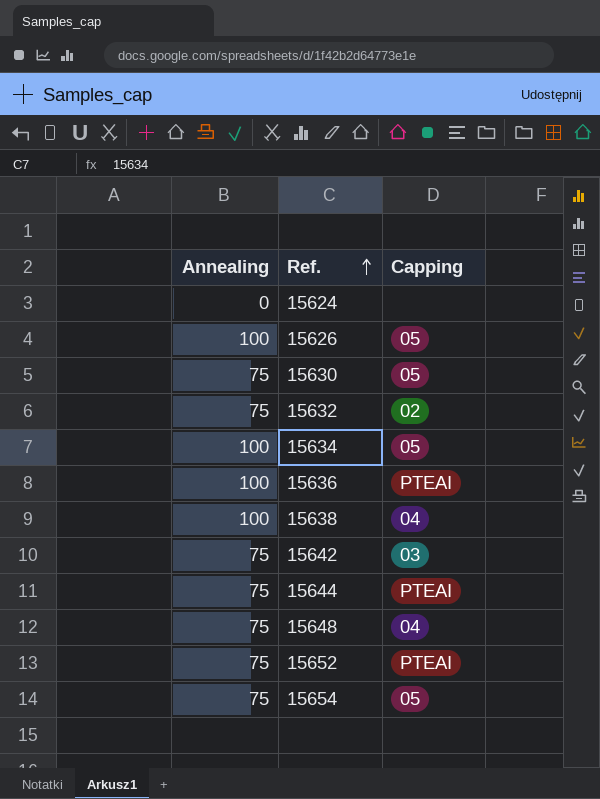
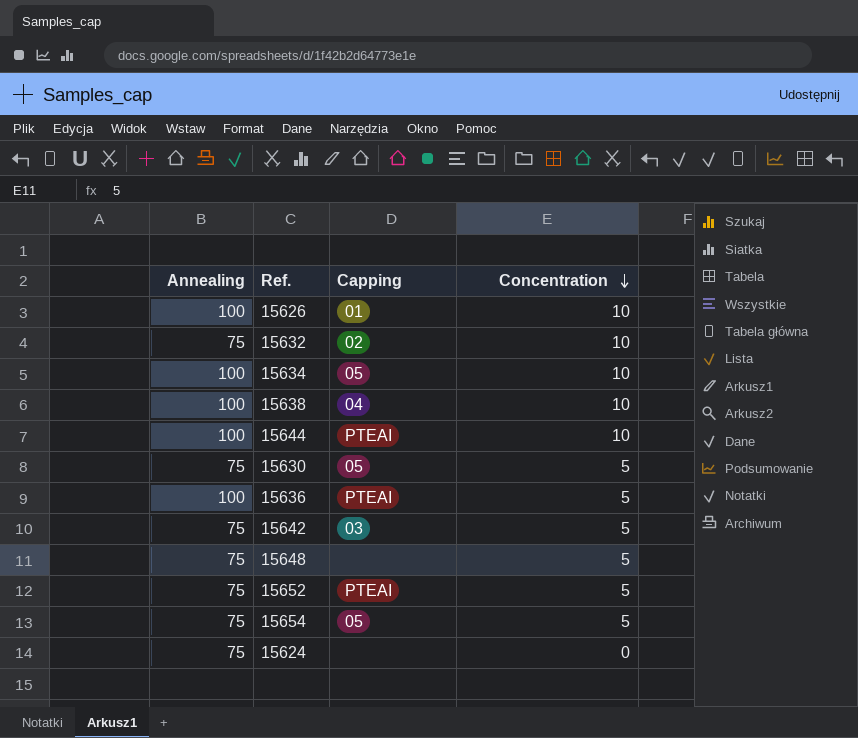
row order: Ref. ascending -> Concentration descending
column Concentration | position: none -> 4
15626 | Capping: 05 -> 01
15644 | Annealing: 75 -> 100
15648 | Capping: 04 -> none
15624 | Annealing: 0 -> 75

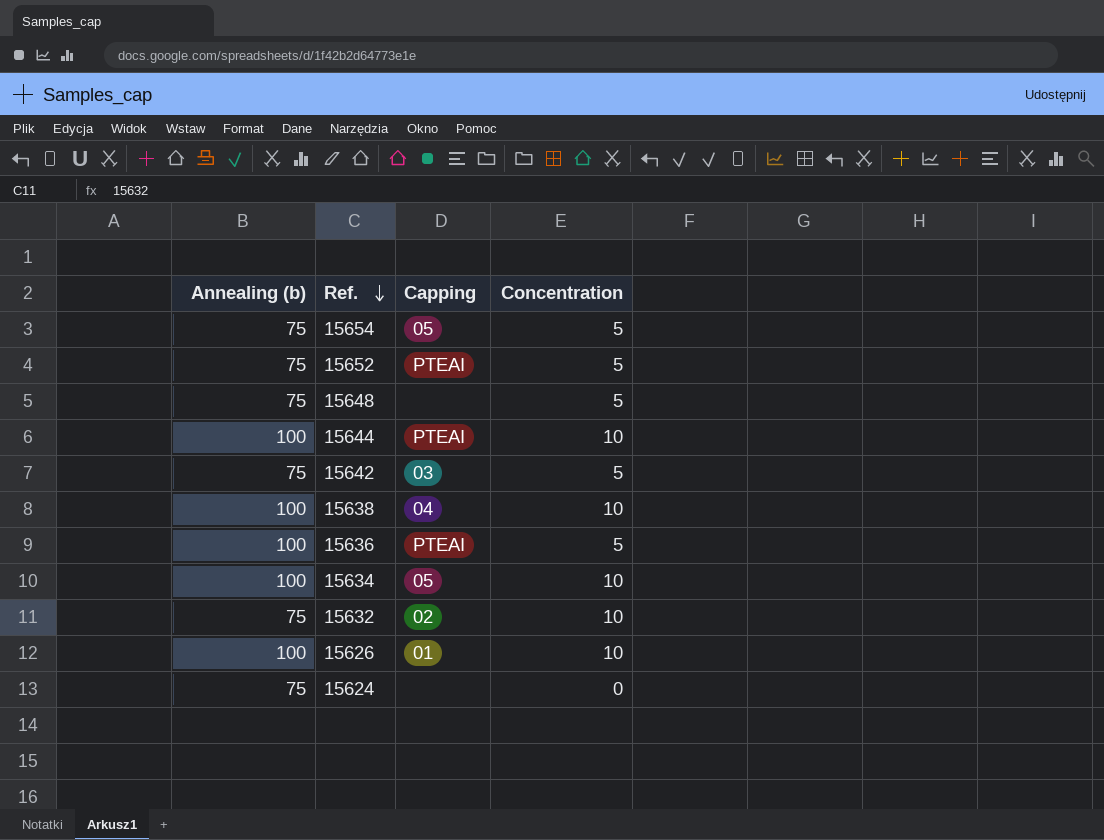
row order: Concentration descending -> Ref. descending
column name: Annealing -> Annealing (b)
row 15630: 75 | 05 | 5 -> none

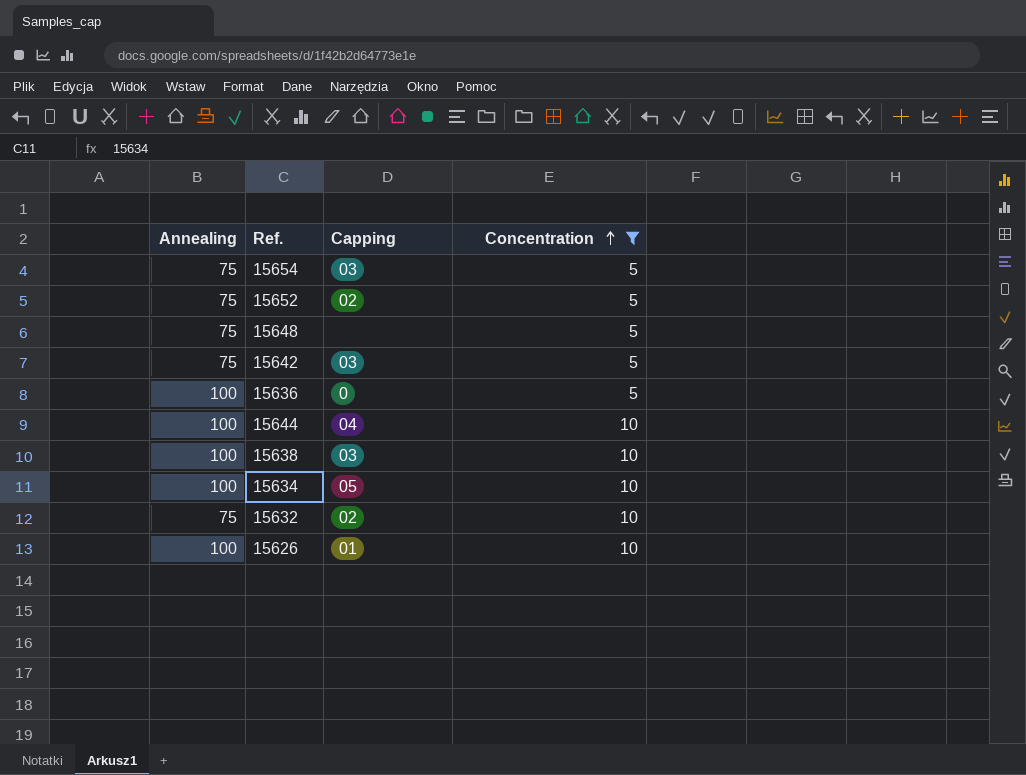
filter: none -> Concentration != 0
row order: Ref. descending -> Concentration ascending
column name: Annealing (b) -> Annealing
15654 | Capping: 05 -> 03
15652 | Capping: PTEAI -> 02
15636 | Capping: PTEAI -> 0
15644 | Capping: PTEAI -> 04
15638 | Capping: 04 -> 03

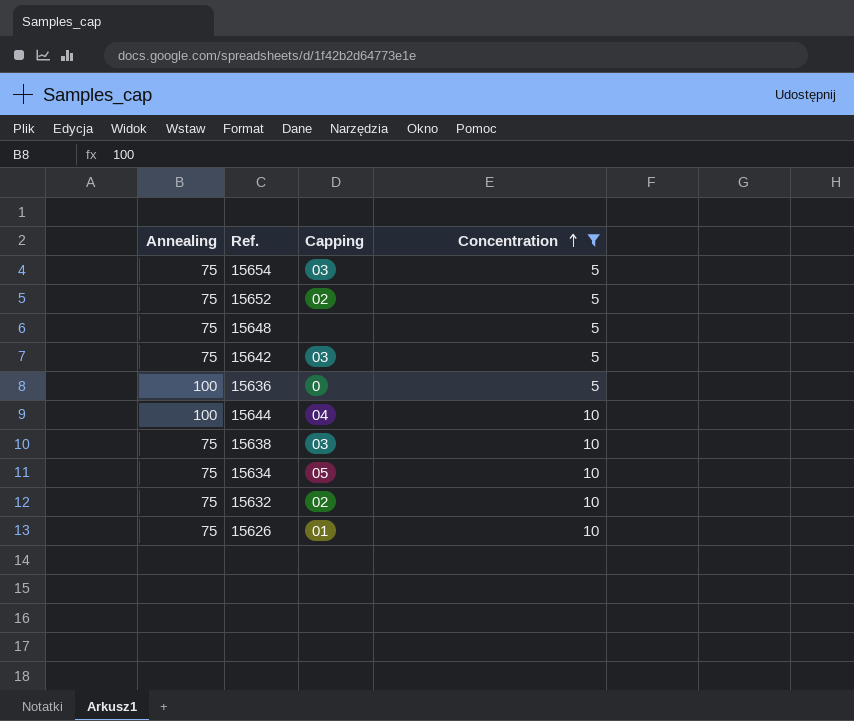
15638 | Annealing: 100 -> 75
15634 | Annealing: 100 -> 75
15626 | Annealing: 100 -> 75

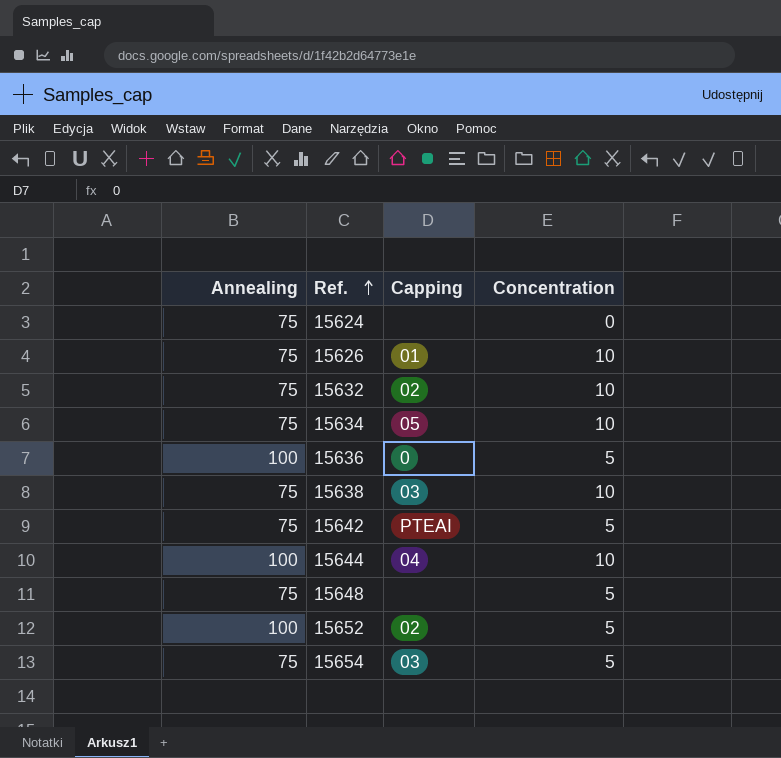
filter: Concentration != 0 -> none
row order: Concentration ascending -> Ref. ascending
15642 | Capping: 03 -> PTEAI
15652 | Annealing: 75 -> 100

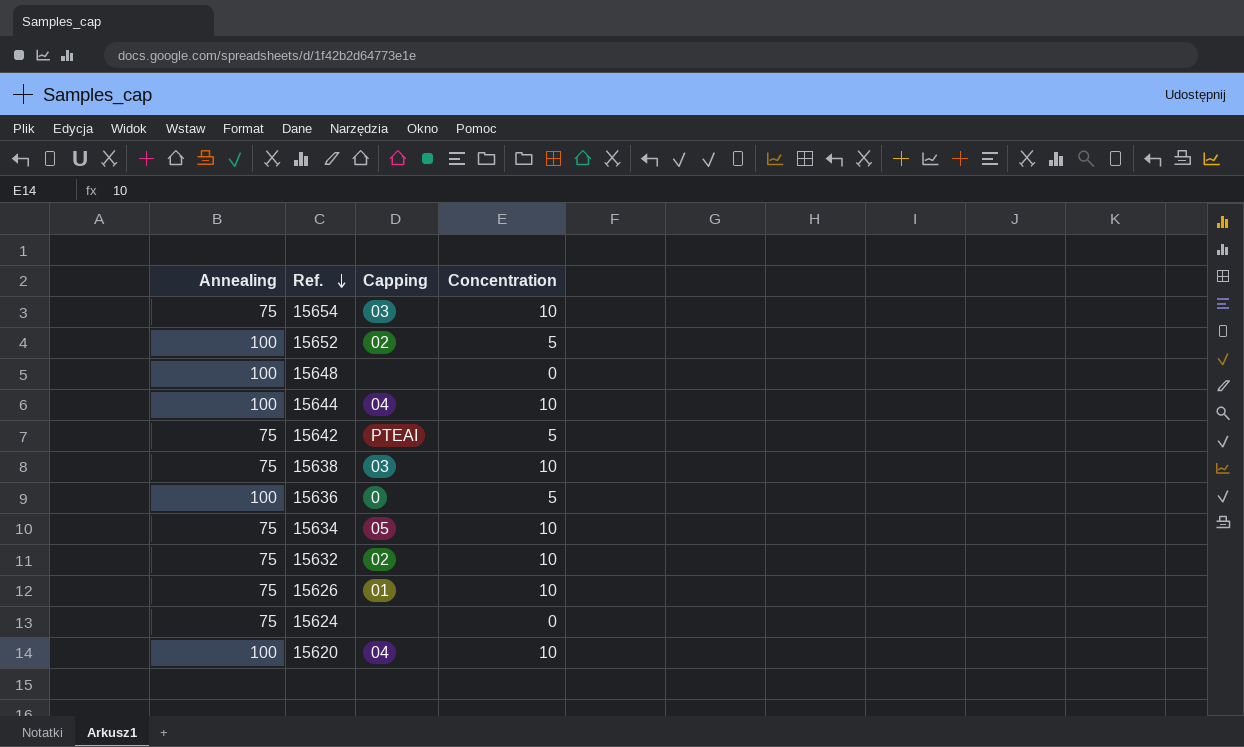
row order: Ref. ascending -> Ref. descending
15654 | Concentration: 5 -> 10
15648 | Annealing: 75 -> 100
15648 | Concentration: 5 -> 0
row 15620: none -> 100 | 04 | 10

